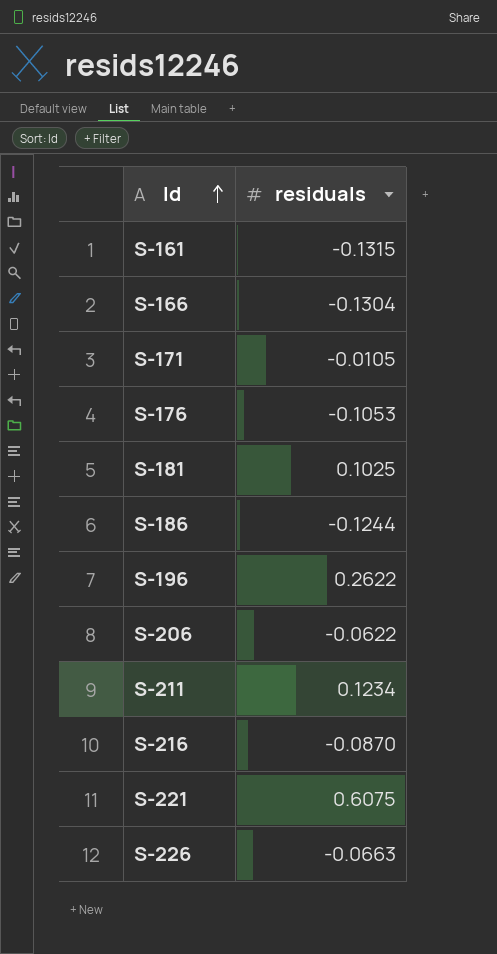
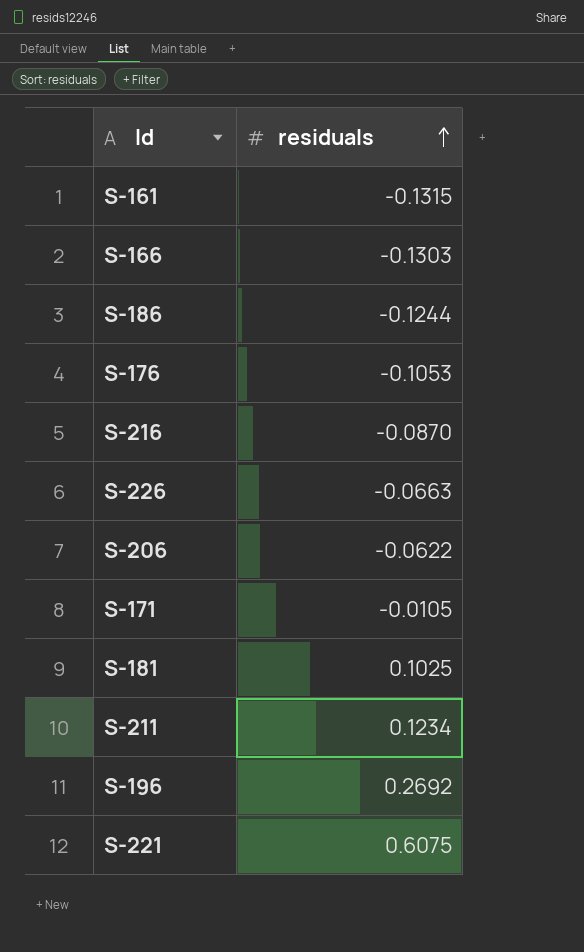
row order: Id ascending -> residuals ascending
S-166 | residuals: -0.1304 -> -0.1303
S-196 | residuals: 0.2622 -> 0.2692

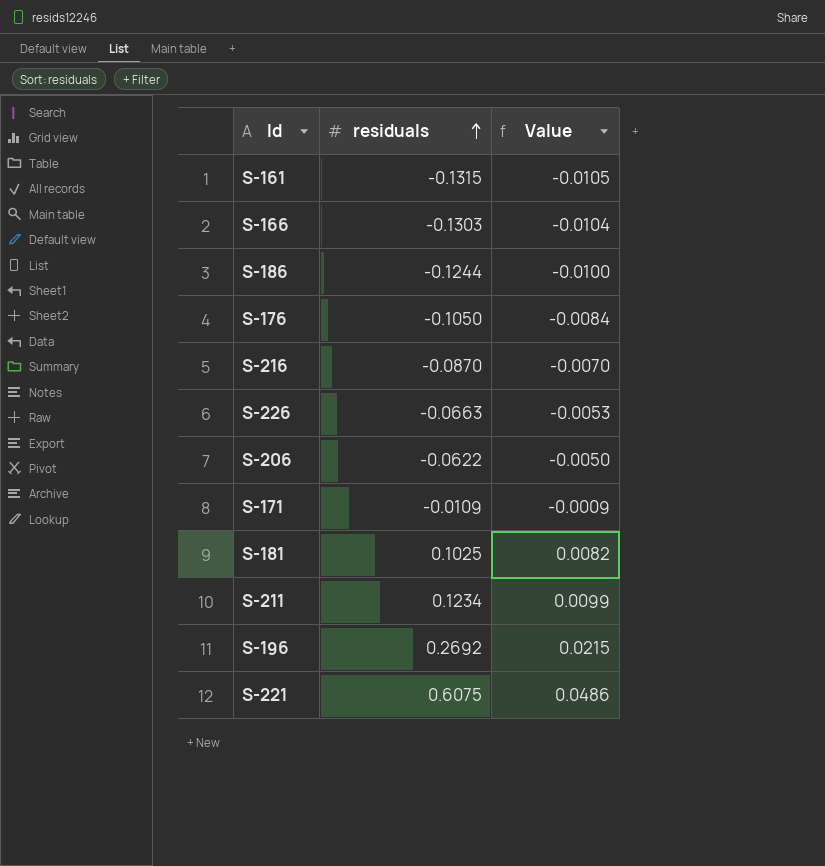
column Value | formula: none -> [residuals] * 0.08
S-176 | residuals: -0.1053 -> -0.1050
S-171 | residuals: -0.0105 -> -0.0109

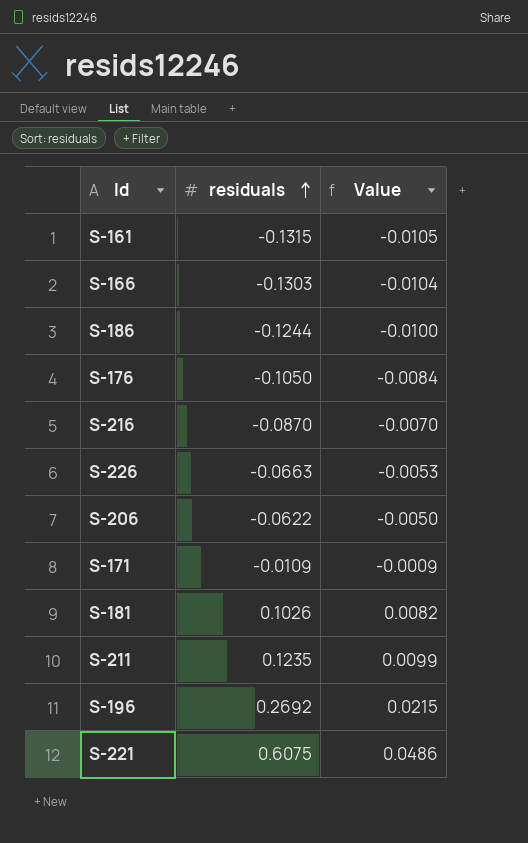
S-181 | residuals: 0.1025 -> 0.1026
S-211 | residuals: 0.1234 -> 0.1235

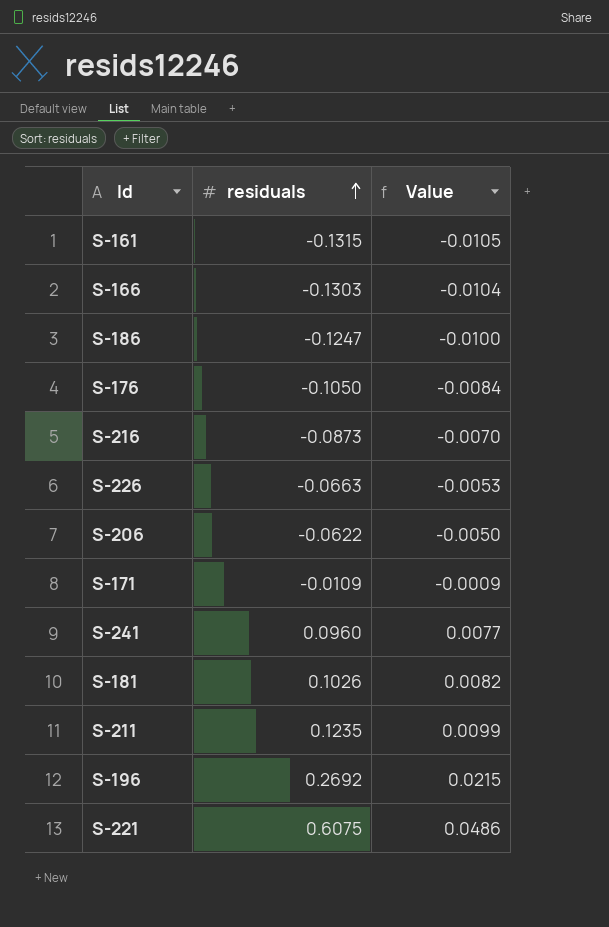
S-186 | residuals: -0.1244 -> -0.1247
S-216 | residuals: -0.0870 -> -0.0873
row S-241: none -> 0.0960 | 0.0077

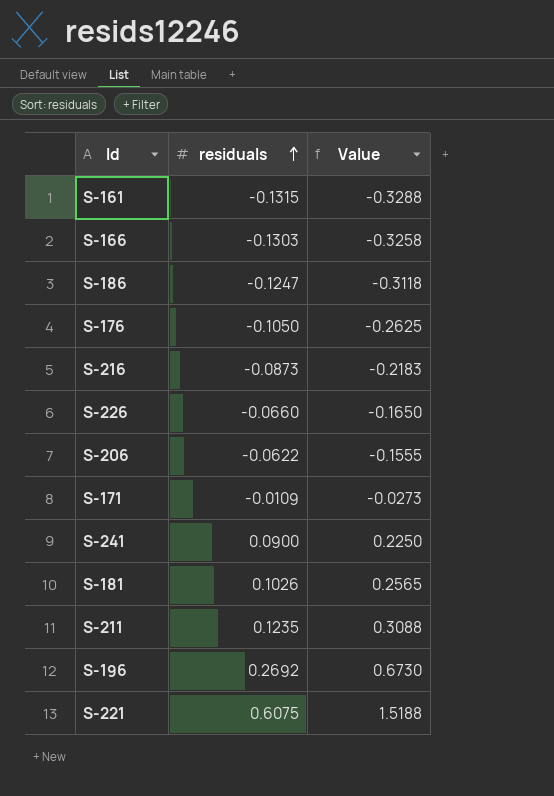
column Value | formula: [residuals] * 0.08 -> [residuals] * 2.5
S-226 | residuals: -0.0663 -> -0.0660
S-241 | residuals: 0.0960 -> 0.0900

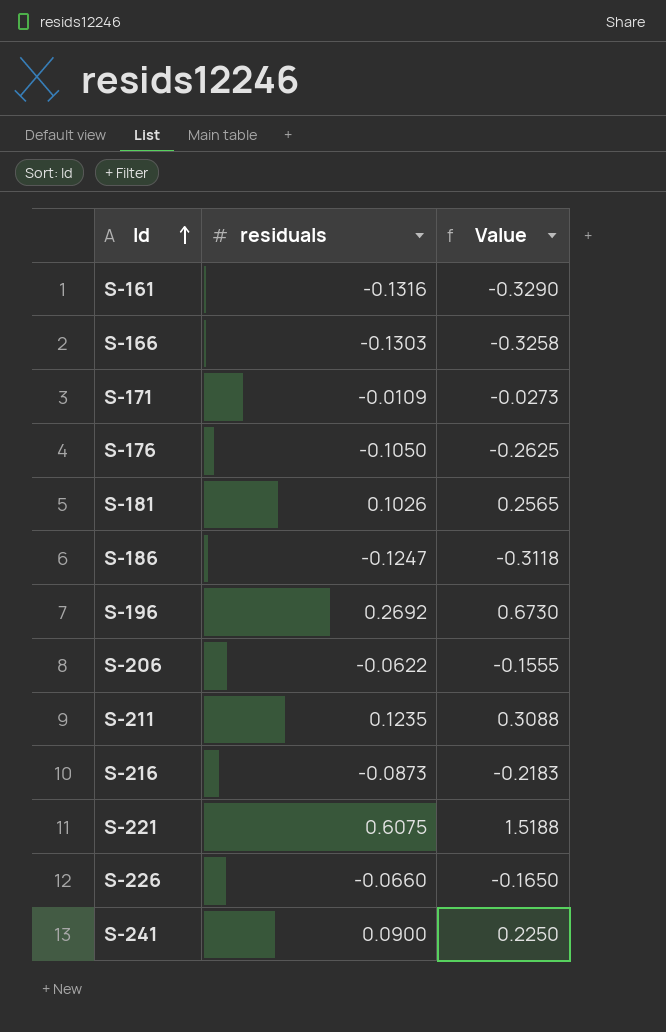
row order: residuals ascending -> Id ascending
S-161 | residuals: -0.1315 -> -0.1316
S-161 | Value: -0.3288 -> -0.3290

